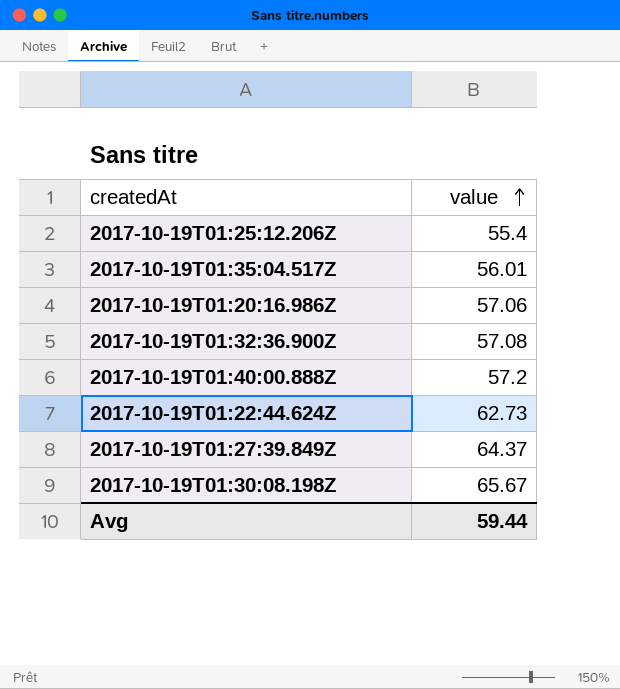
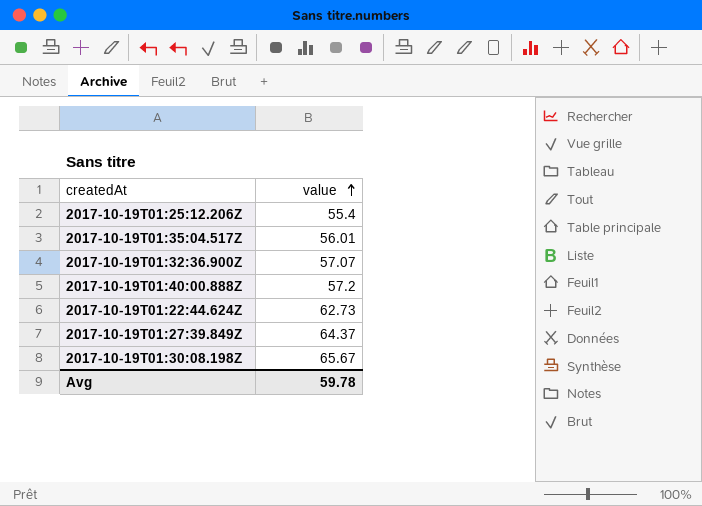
row 2017-10-19T01:20:16.986Z: 57.06 -> none
2017-10-19T01:32:36.900Z | value: 57.08 -> 57.07
Avg | value: 59.44 -> 59.78

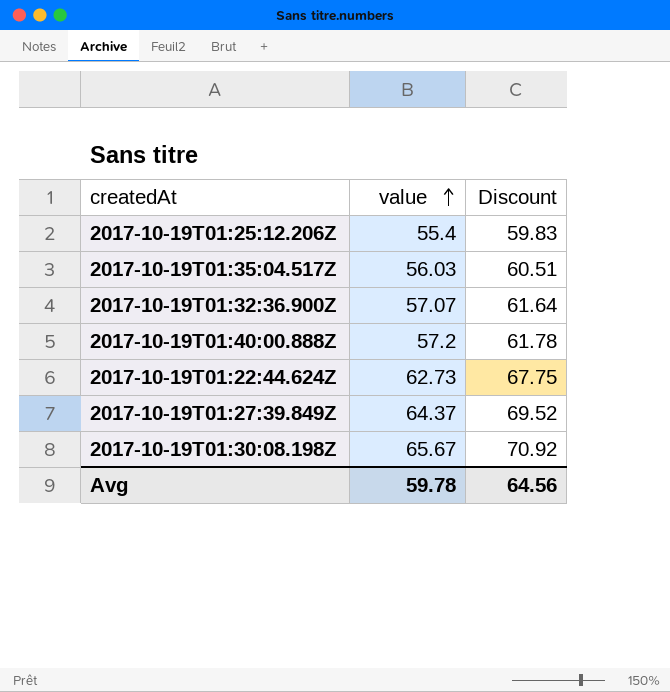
column Discount | formula: none -> [value] * 1.08
2017-10-19T01:35:04.517Z | value: 56.01 -> 56.03

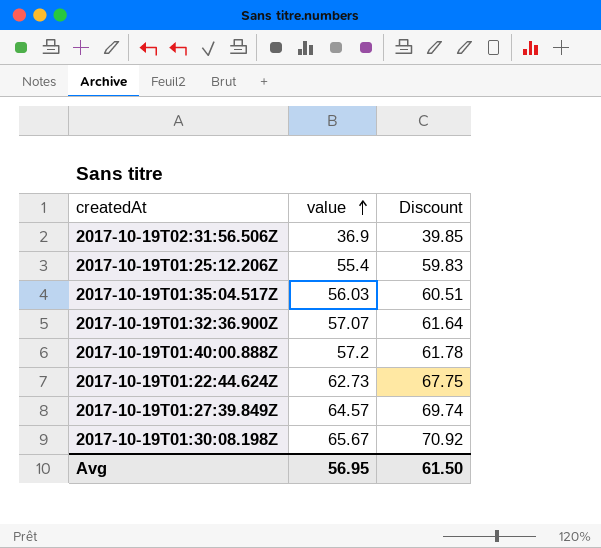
row 2017-10-19T02:31:56.506Z: none -> 36.9 | 39.85
2017-10-19T01:27:39.849Z | value: 64.37 -> 64.57
2017-10-19T01:27:39.849Z | Discount: 69.52 -> 69.74
Avg | value: 59.78 -> 56.95
Avg | Discount: 64.56 -> 61.50

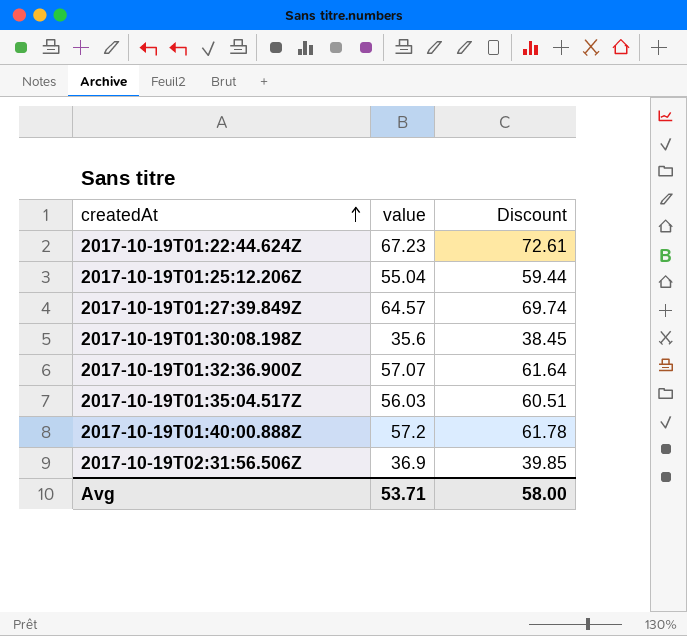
row order: value ascending -> createdAt ascending
2017-10-19T01:22:44.624Z | value: 62.73 -> 67.23
2017-10-19T01:22:44.624Z | Discount: 67.75 -> 72.61
2017-10-19T01:25:12.206Z | value: 55.4 -> 55.04
2017-10-19T01:25:12.206Z | Discount: 59.83 -> 59.44
2017-10-19T01:30:08.198Z | value: 65.67 -> 35.6
2017-10-19T01:30:08.198Z | Discount: 70.92 -> 38.45
Avg | value: 56.95 -> 53.71
Avg | Discount: 61.50 -> 58.00

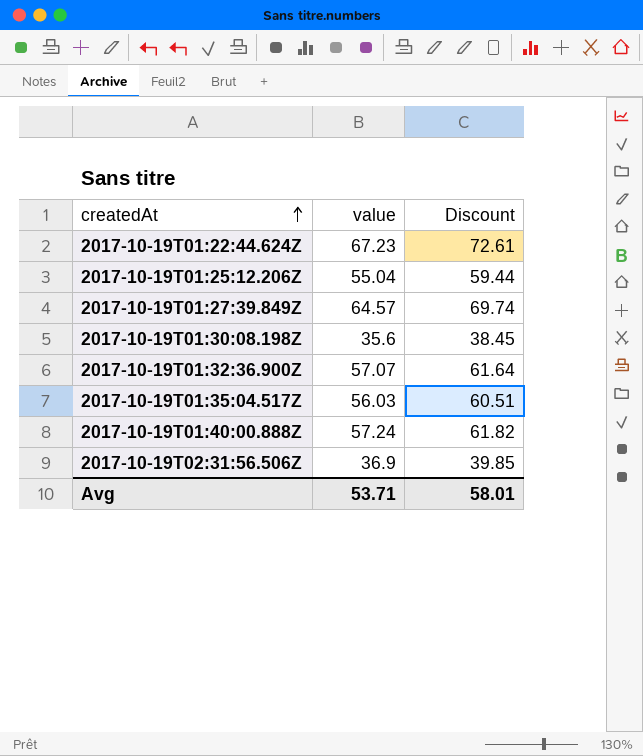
2017-10-19T01:40:00.888Z | value: 57.2 -> 57.24
2017-10-19T01:40:00.888Z | Discount: 61.78 -> 61.82
Avg | Discount: 58.00 -> 58.01

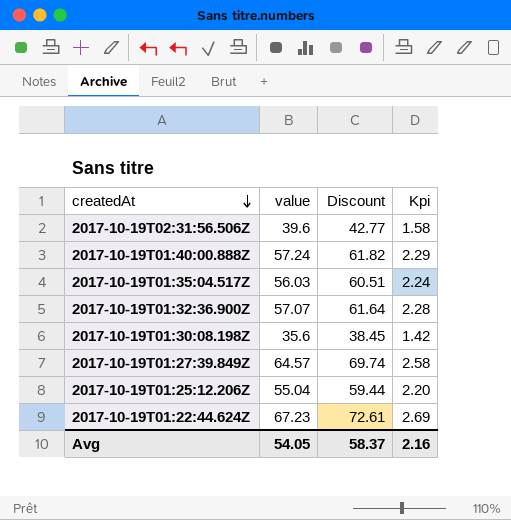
row order: createdAt ascending -> createdAt descending
column Kpi | formula: none -> [value] * 0.04
2017-10-19T02:31:56.506Z | value: 36.9 -> 39.6
2017-10-19T02:31:56.506Z | Discount: 39.85 -> 42.77
Avg | value: 53.71 -> 54.05
Avg | Discount: 58.01 -> 58.37

